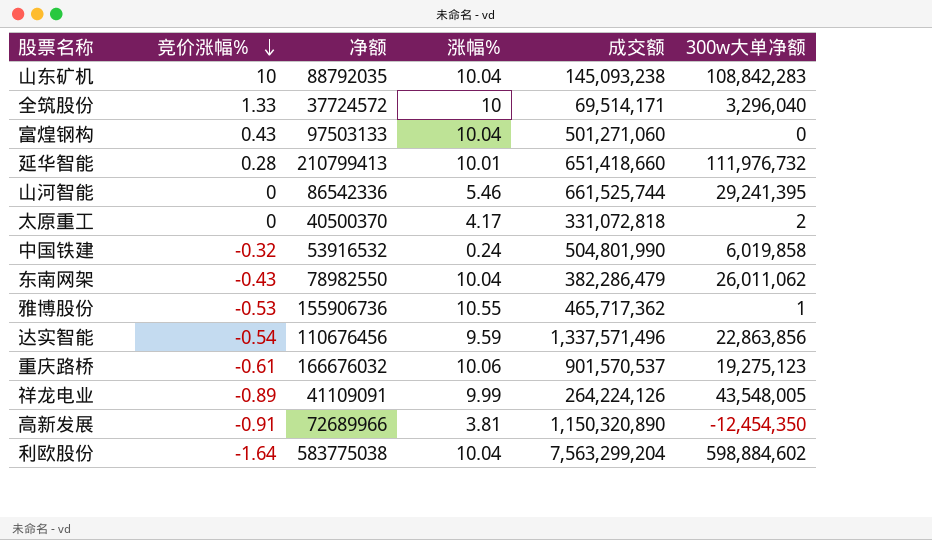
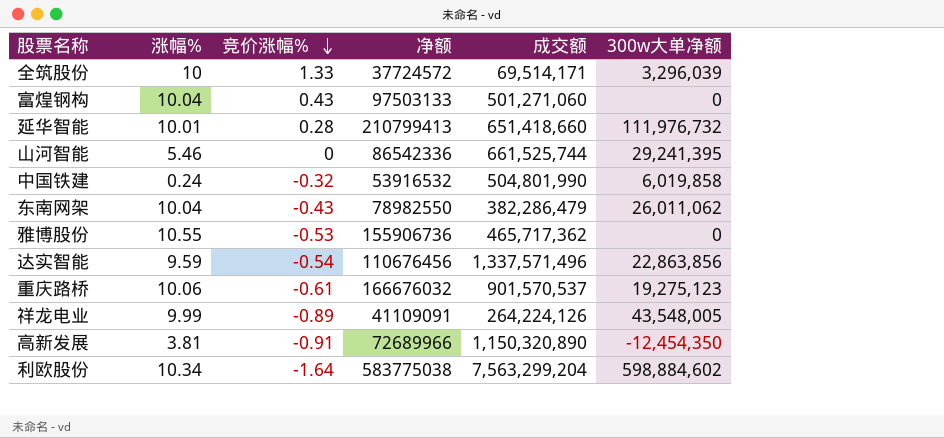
column 涨幅% | position: 4 -> 2
row 山东矿机: 10 | 88792035 | 10.04 | 145,093,238 | 108,842,283 -> none
row 太原重工: 0 | 40500370 | 4.17 | 331,072,818 | 2 -> none
全筑股份 | 300w大单净额: 3,296,040 -> 3,296,039
雅博股份 | 300w大单净额: 1 -> 0
利欧股份 | 涨幅%: 10.04 -> 10.34

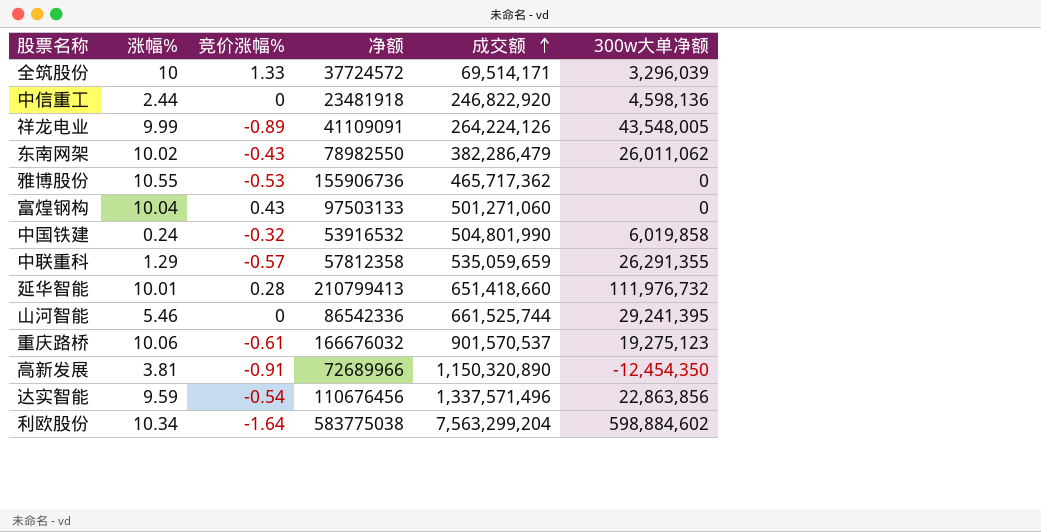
row order: 竞价涨幅% descending -> 成交额 ascending
row 中信重工: none -> 2.44 | 0 | 23481918 | 246,822,920 | 4,598,136
东南网架 | 涨幅%: 10.04 -> 10.02
row 中联重科: none -> 1.29 | -0.57 | 57812358 | 535,059,659 | 26,291,355

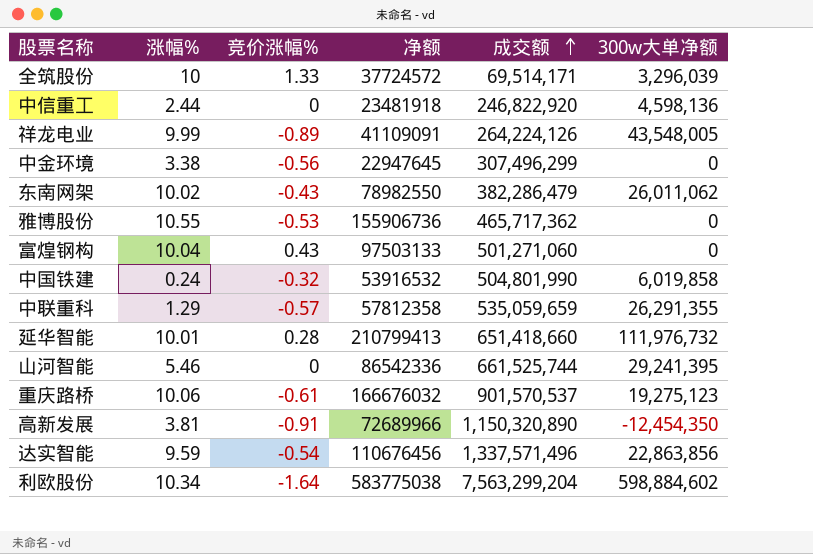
row 中金环境: none -> 3.38 | -0.56 | 22947645 | 307,496,299 | 0

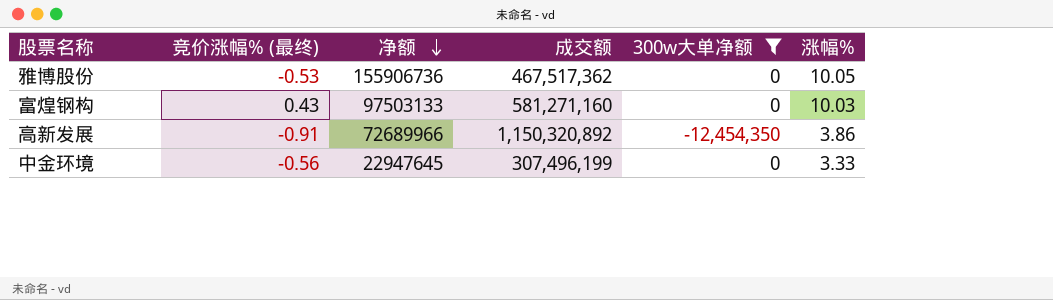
filter: none -> 300w大单净额 <= 0
row order: 成交额 ascending -> 净额 descending
column name: 竞价涨幅% -> 竞价涨幅% (最终)
column 涨幅% | position: 2 -> 6
雅博股份 | 成交额: 465,717,362 -> 467,517,362
雅博股份 | 涨幅%: 10.55 -> 10.05
富煌钢构 | 成交额: 501,271,060 -> 581,271,160
富煌钢构 | 涨幅%: 10.04 -> 10.03
高新发展 | 成交额: 1,150,320,890 -> 1,150,320,892
高新发展 | 涨幅%: 3.81 -> 3.86
中金环境 | 成交额: 307,496,299 -> 307,496,199
中金环境 | 涨幅%: 3.38 -> 3.33

